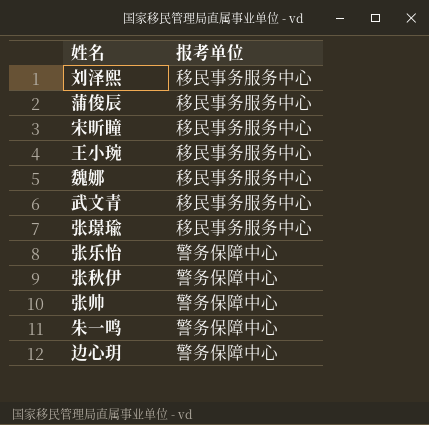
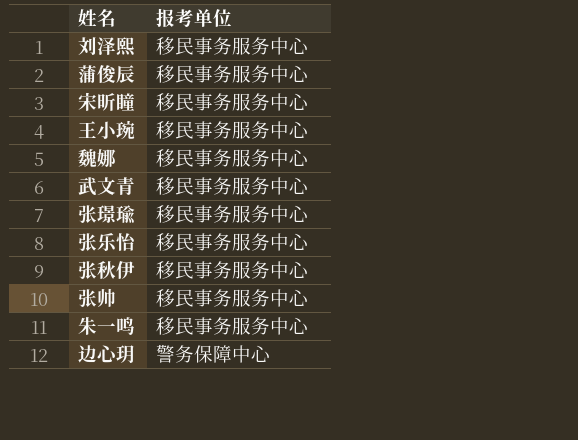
张乐怡 | 报考单位: 警务保障中心 -> 移民事务服务中心
张秋伊 | 报考单位: 警务保障中心 -> 移民事务服务中心
张帅 | 报考单位: 警务保障中心 -> 移民事务服务中心
朱一鸣 | 报考单位: 警务保障中心 -> 移民事务服务中心

